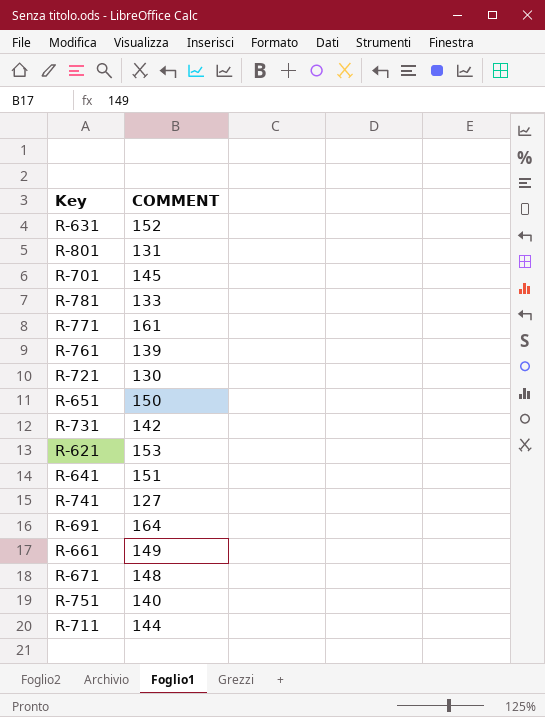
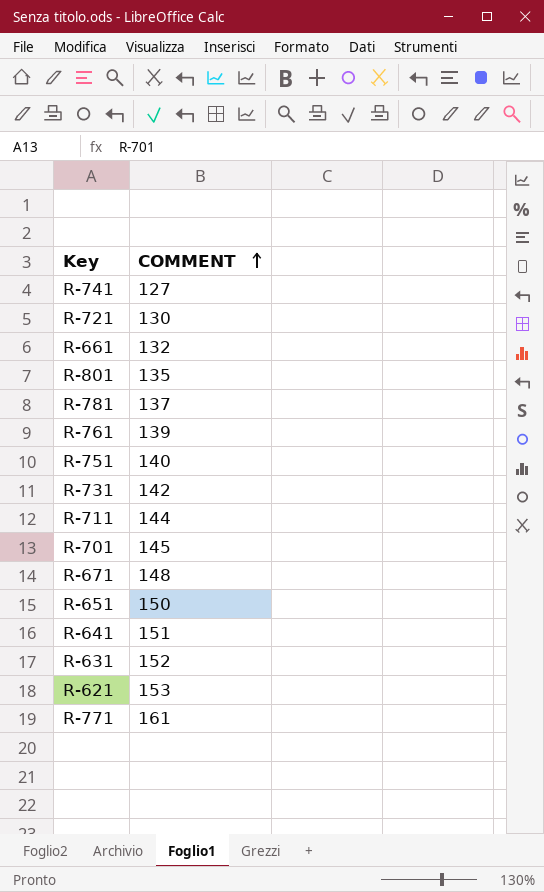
row order: none -> COMMENT ascending
row R-691: 164 -> none
R-661 | COMMENT: 149 -> 132
R-801 | COMMENT: 131 -> 135
R-781 | COMMENT: 133 -> 137

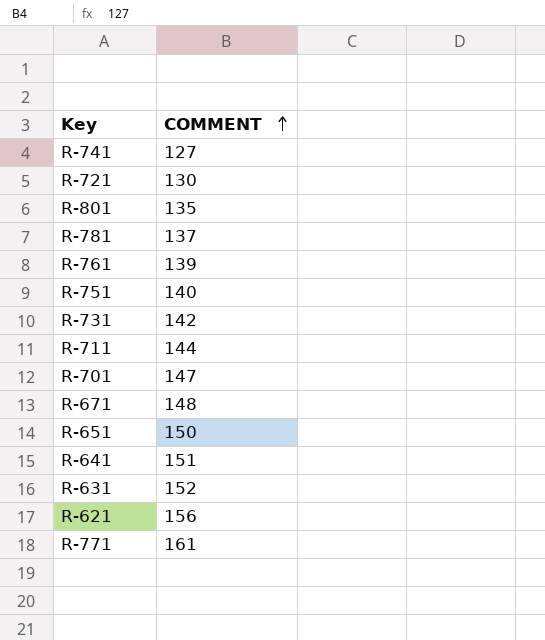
row R-661: 132 -> none
R-701 | COMMENT: 145 -> 147
R-621 | COMMENT: 153 -> 156

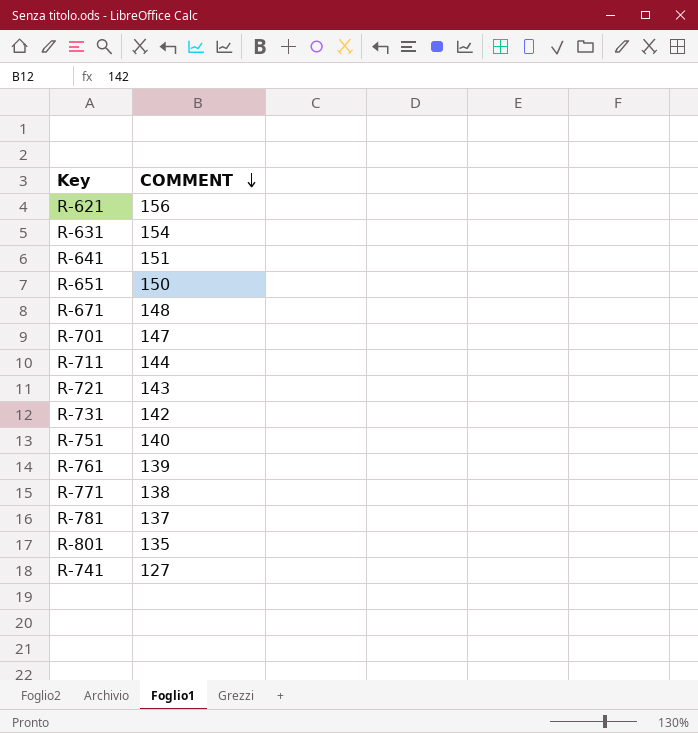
row order: COMMENT ascending -> COMMENT descending
R-631 | COMMENT: 152 -> 154
R-721 | COMMENT: 130 -> 143
R-771 | COMMENT: 161 -> 138

